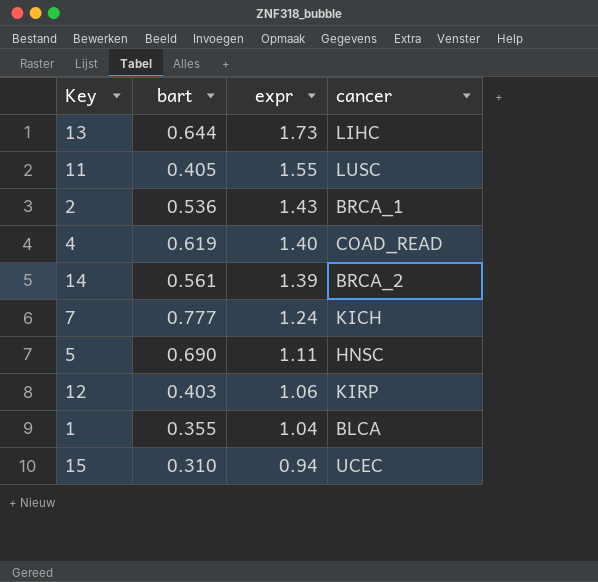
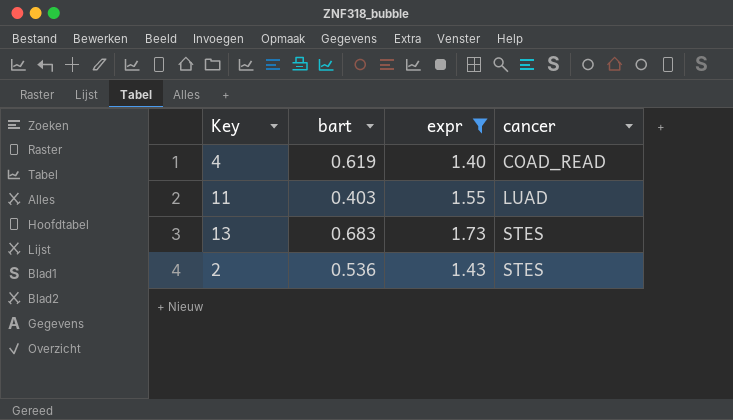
filter: none -> expr >= 1.40
row order: expr descending -> cancer ascending
11 | bart: 0.405 -> 0.403
11 | cancer: LUSC -> LUAD
13 | bart: 0.644 -> 0.683
13 | cancer: LIHC -> STES
2 | cancer: BRCA_1 -> STES

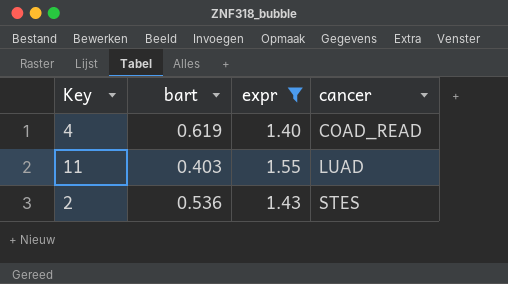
row 13: 0.683 | 1.73 | STES -> none

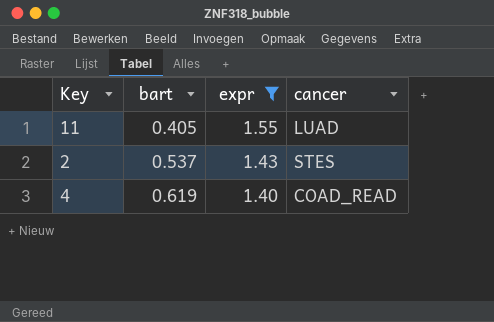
row order: cancer ascending -> bart ascending
11 | bart: 0.403 -> 0.405
2 | bart: 0.536 -> 0.537

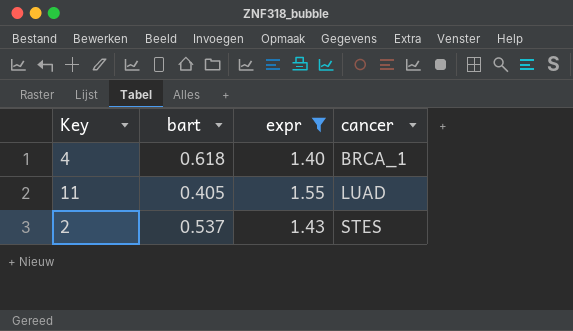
row order: bart ascending -> cancer ascending
4 | bart: 0.619 -> 0.618
4 | cancer: COAD_READ -> BRCA_1

